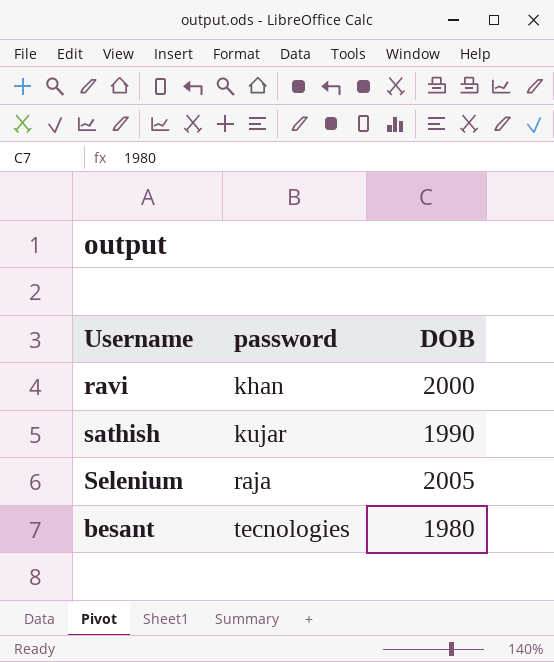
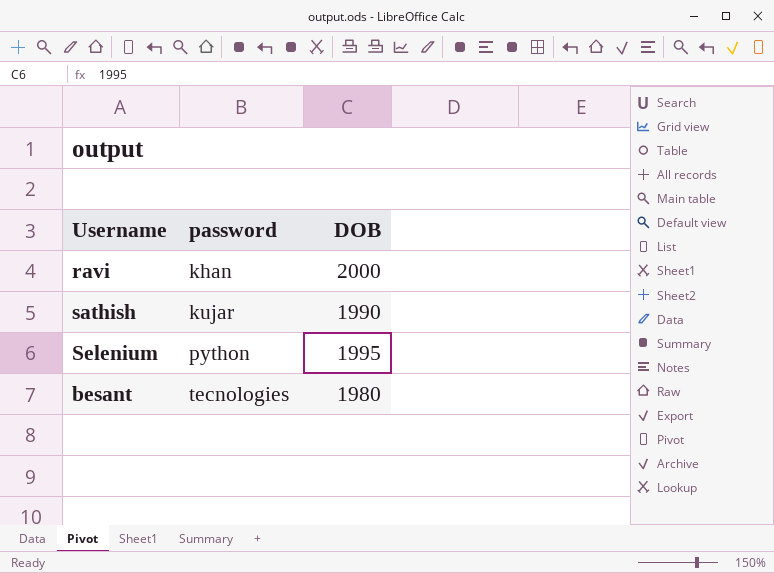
Selenium | password: raja -> python
Selenium | DOB: 2005 -> 1995

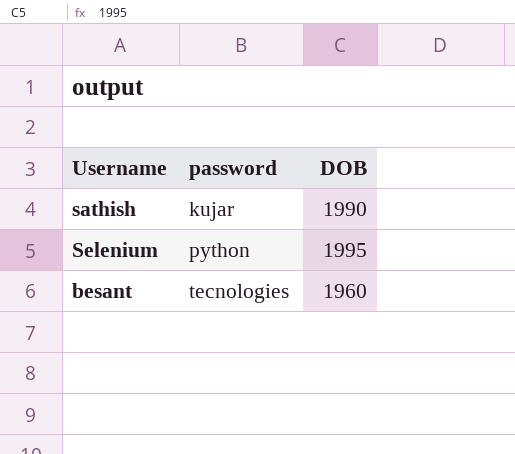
row ravi: khan | 2000 -> none
besant | DOB: 1980 -> 1960

